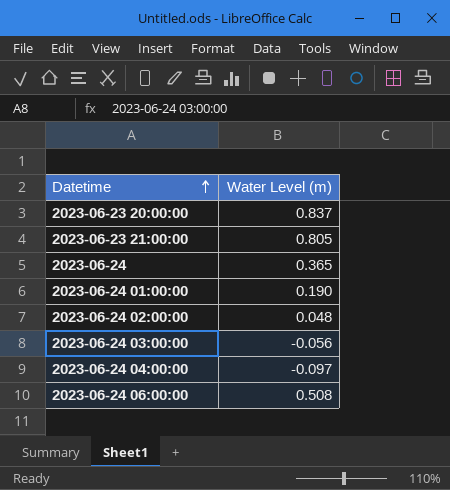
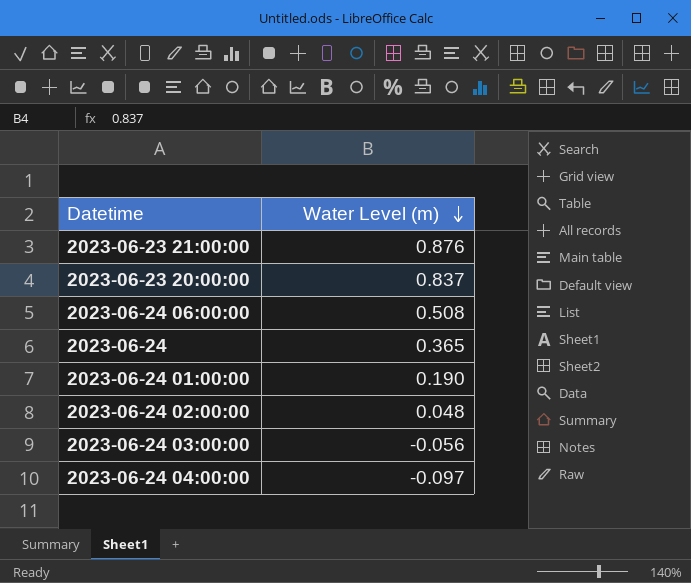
row order: Datetime ascending -> Water Level (m) descending
2023-06-23 21:00:00 | Water Level (m): 0.805 -> 0.876

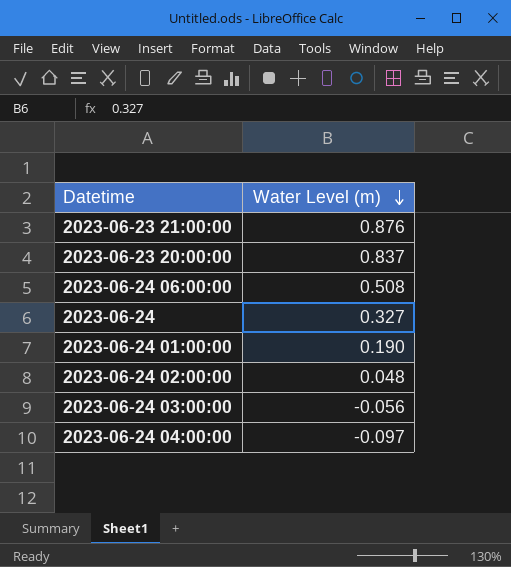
2023-06-24 | Water Level (m): 0.365 -> 0.327

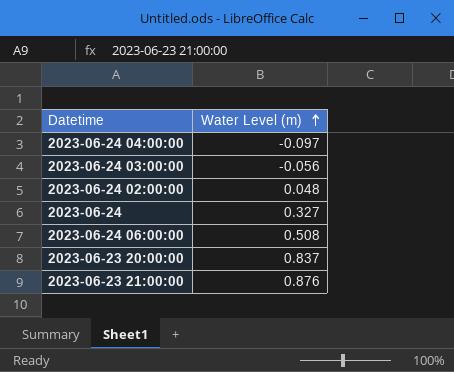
row order: Water Level (m) descending -> Water Level (m) ascending
row 2023-06-24 01:00:00: 0.190 -> none

